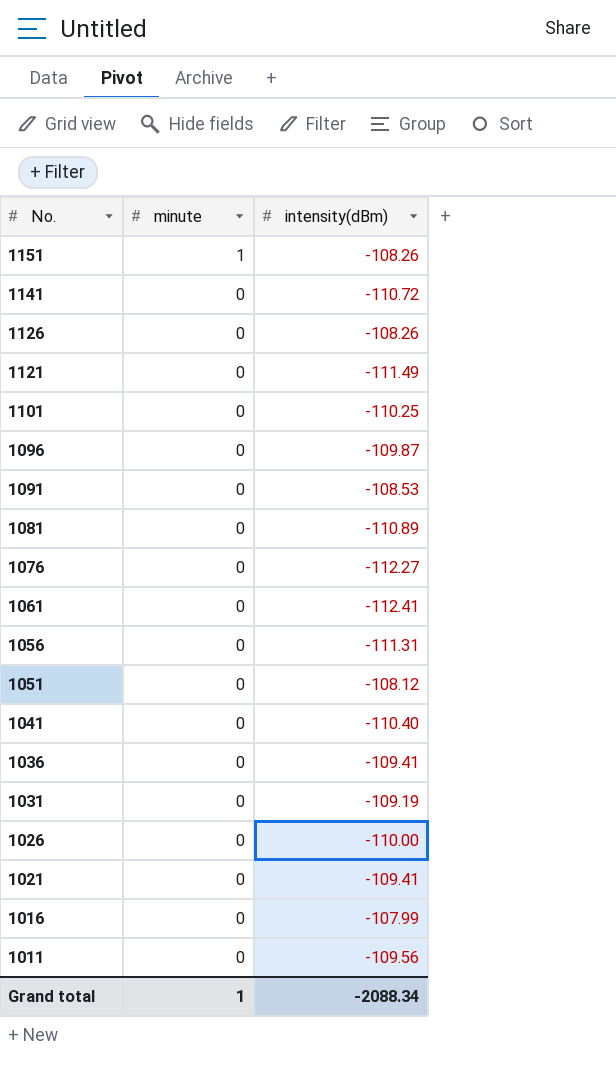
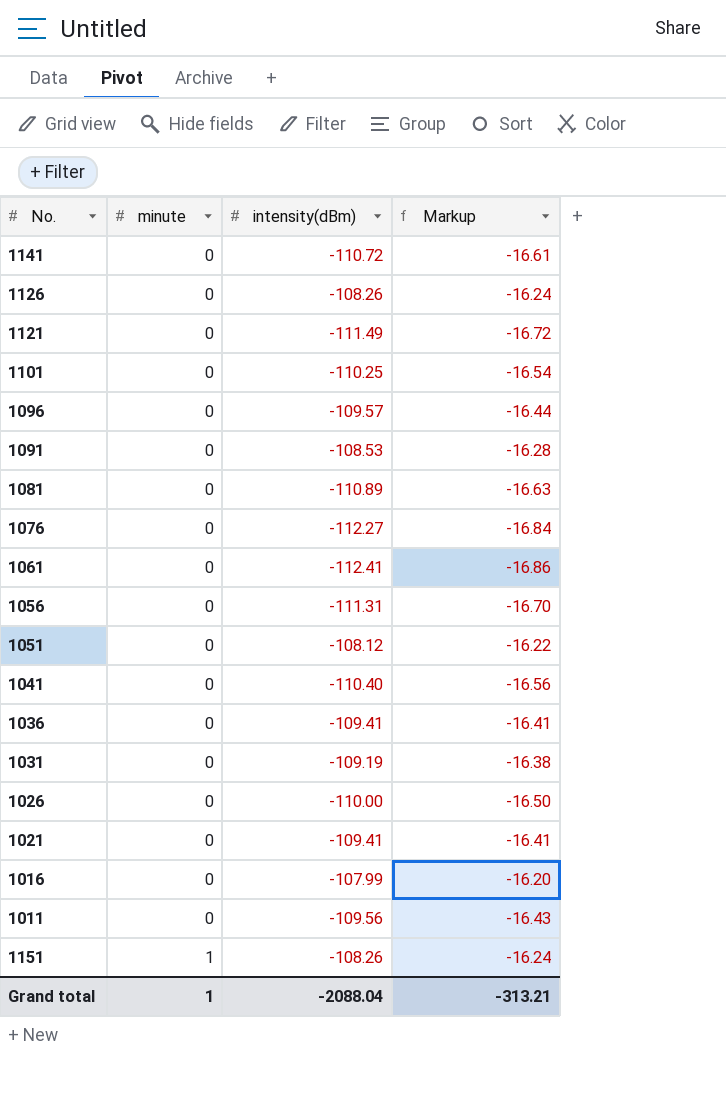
row order: No. descending -> minute ascending
column Markup | formula: none -> [intensity(dBm)] * 0.15
1096 | intensity(dBm): -109.87 -> -109.57
Grand total | intensity(dBm): -2088.34 -> -2088.04

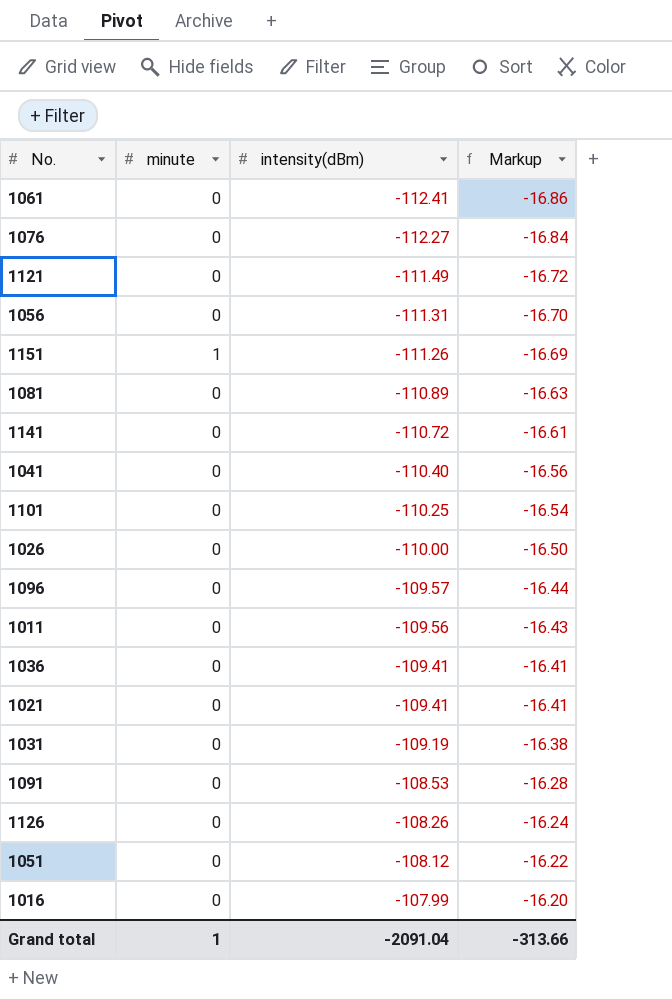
row order: minute ascending -> intensity(dBm) ascending
1151 | intensity(dBm): -108.26 -> -111.26
1151 | Markup: -16.24 -> -16.69
Grand total | intensity(dBm): -2088.04 -> -2091.04
Grand total | Markup: -313.21 -> -313.66

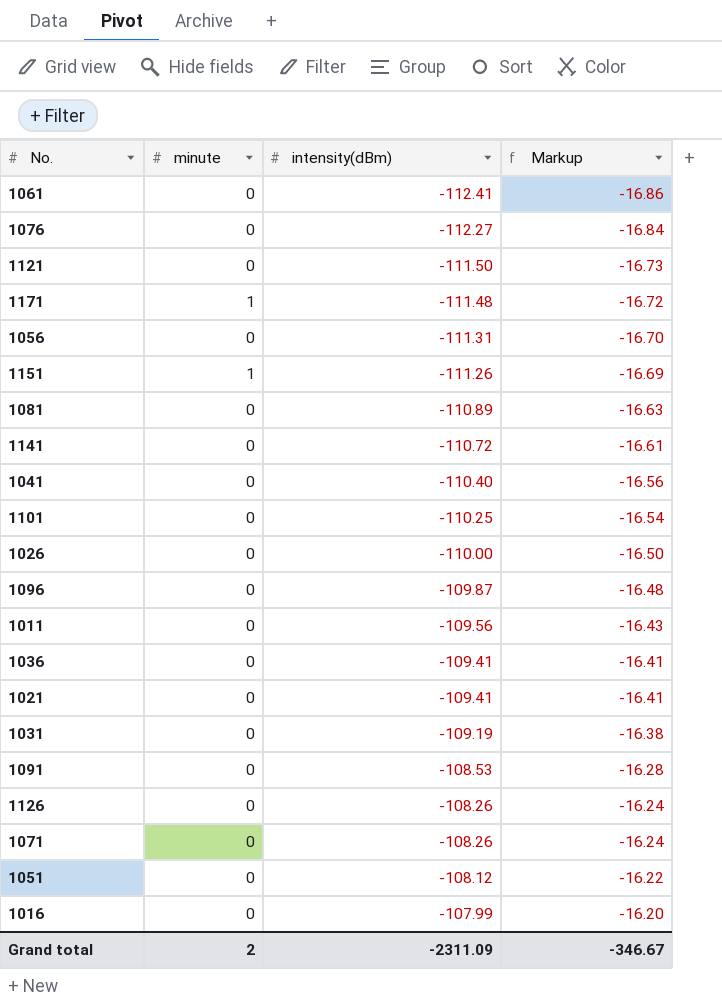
1121 | intensity(dBm): -111.49 -> -111.50
1121 | Markup: -16.72 -> -16.73
row 1171: none -> 1 | -111.48 | -16.72
1096 | intensity(dBm): -109.57 -> -109.87
1096 | Markup: -16.44 -> -16.48
row 1071: none -> 0 | -108.26 | -16.24
Grand total | minute: 1 -> 2
Grand total | intensity(dBm): -2091.04 -> -2311.09
Grand total | Markup: -313.66 -> -346.67

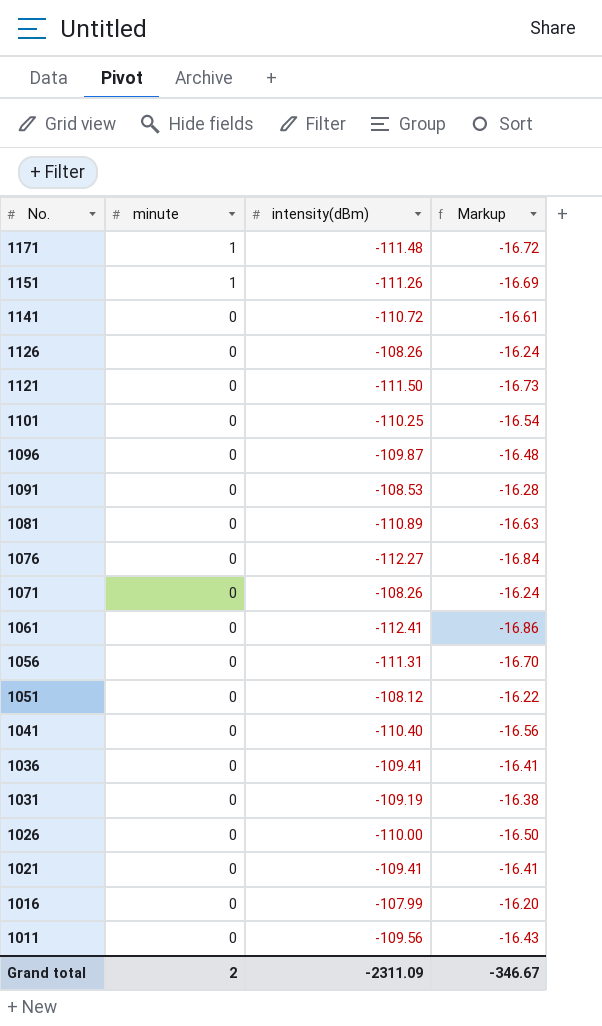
row order: intensity(dBm) ascending -> No. descending

